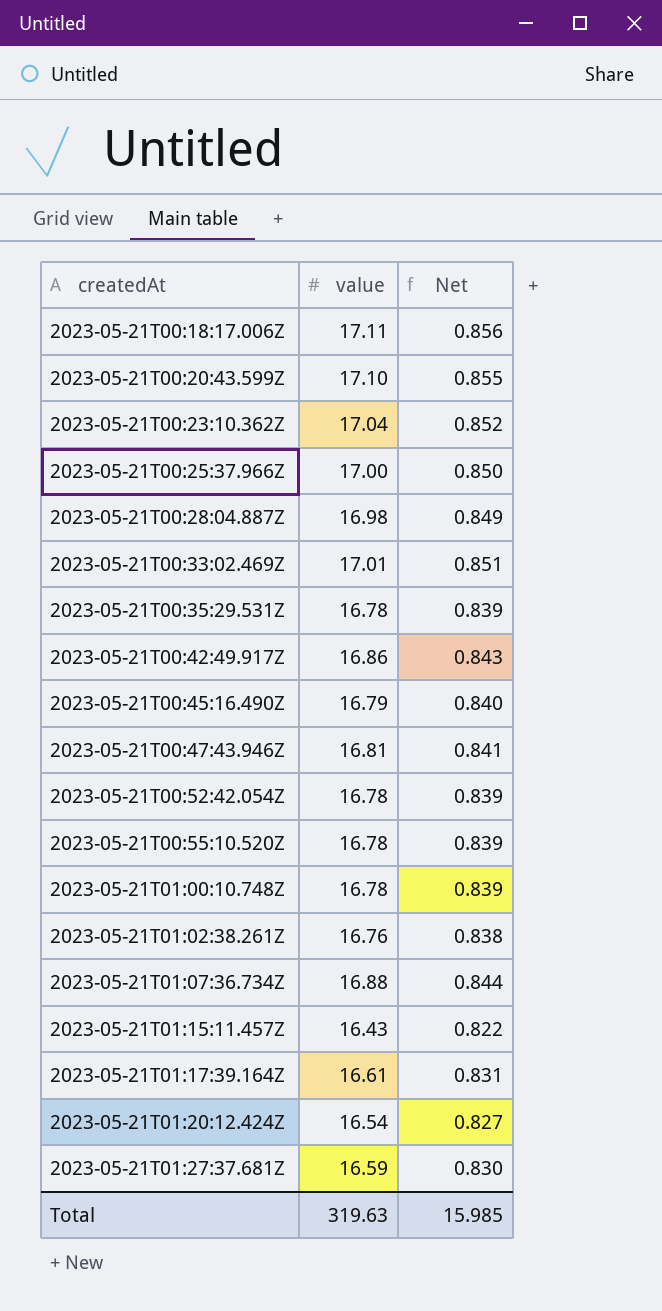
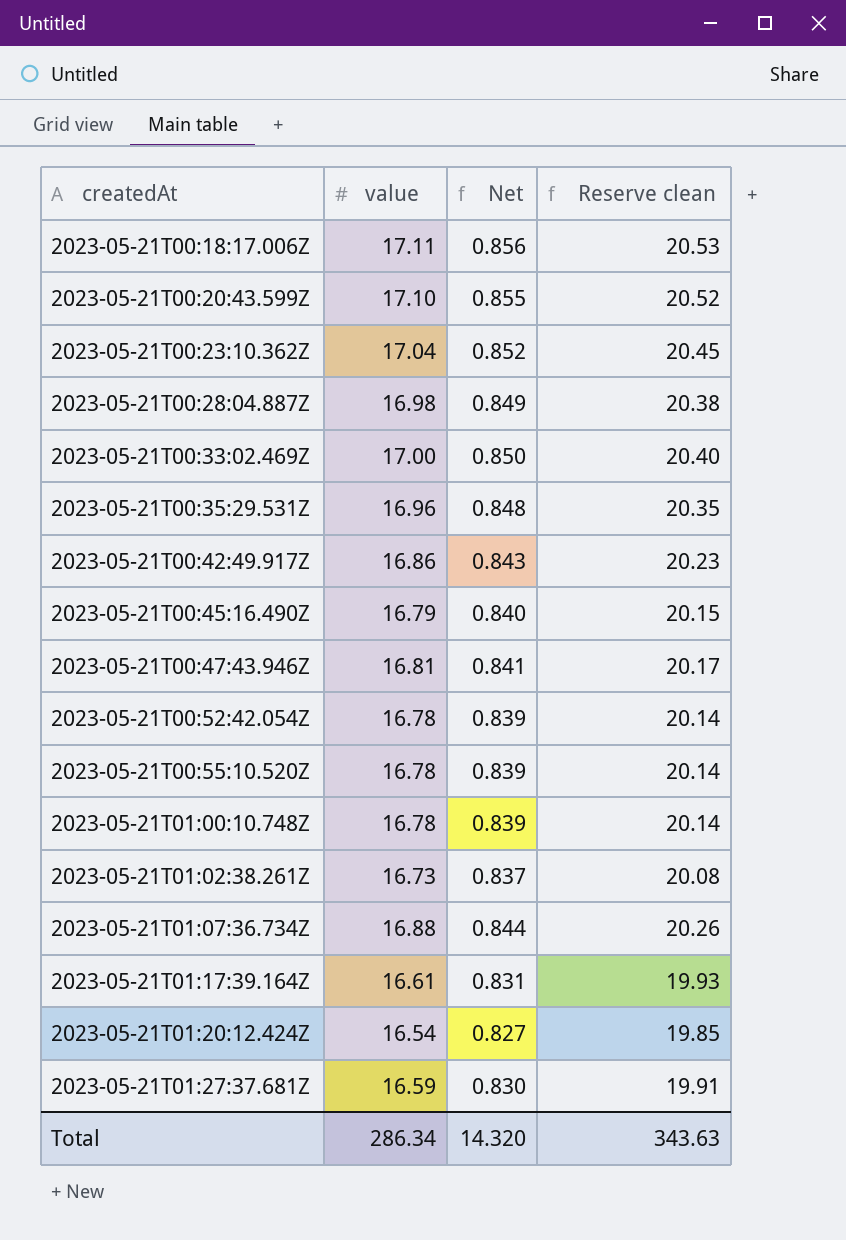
column Reserve clean | formula: none -> [value] * 1.2
row 2023-05-21T00:25:37.966Z: 17.00 | 0.850 -> none
row 2023-05-21T01:15:11.457Z: 16.43 | 0.822 -> none
2023-05-21T00:33:02.469Z | value: 17.01 -> 17.00
2023-05-21T00:33:02.469Z | Net: 0.851 -> 0.850
2023-05-21T00:35:29.531Z | value: 16.78 -> 16.96
2023-05-21T00:35:29.531Z | Net: 0.839 -> 0.848
2023-05-21T01:02:38.261Z | value: 16.76 -> 16.73
2023-05-21T01:02:38.261Z | Net: 0.838 -> 0.837
Total | value: 319.63 -> 286.34
Total | Net: 15.985 -> 14.320

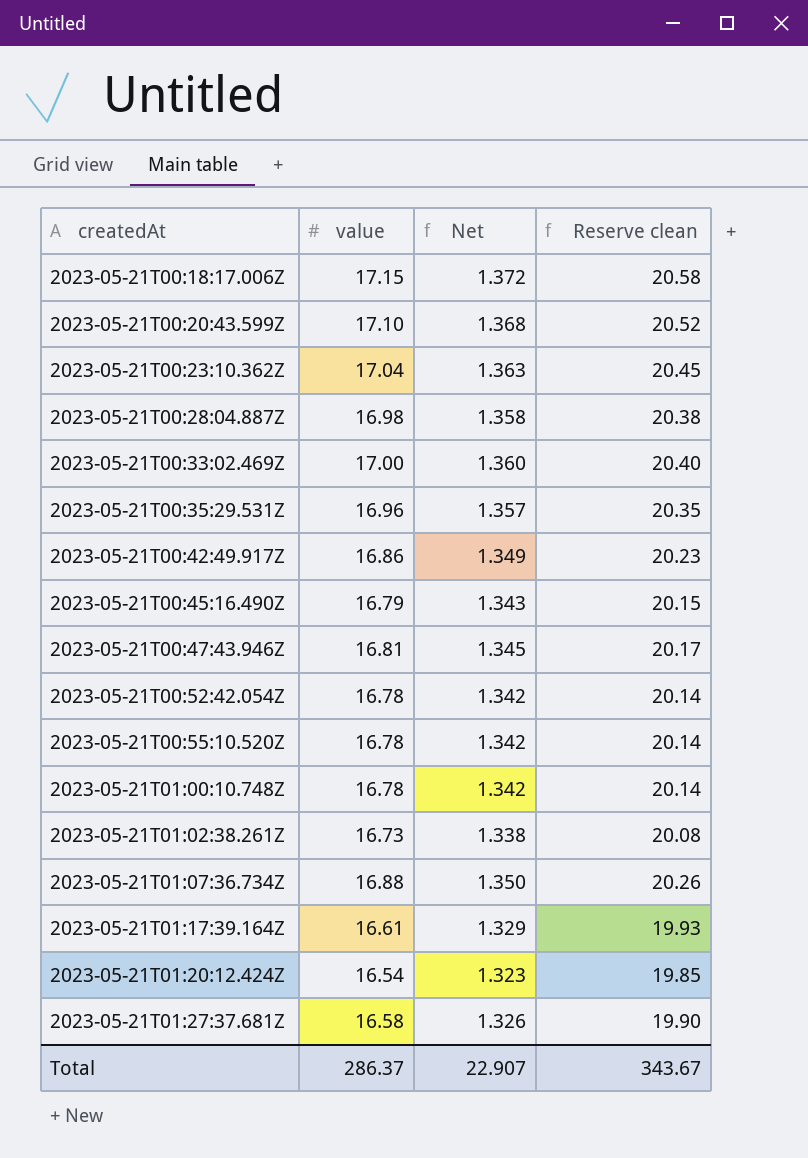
column Net | formula: [value] * 0.05 -> [value] * 0.08
2023-05-21T00:18:17.006Z | value: 17.11 -> 17.15
2023-05-21T00:18:17.006Z | Reserve clean: 20.53 -> 20.58
2023-05-21T01:27:37.681Z | value: 16.59 -> 16.58
2023-05-21T01:27:37.681Z | Reserve clean: 19.91 -> 19.90
Total | value: 286.34 -> 286.37
Total | Net: 14.320 -> 22.907
Total | Reserve clean: 343.63 -> 343.67

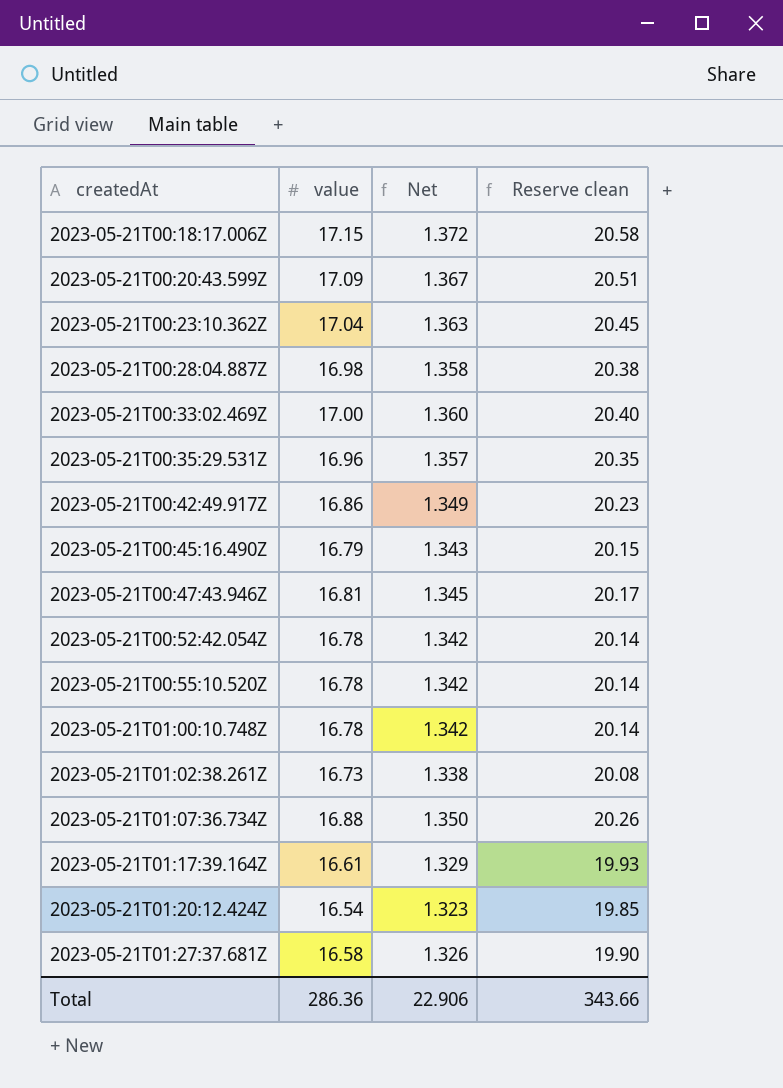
2023-05-21T00:20:43.599Z | value: 17.10 -> 17.09
2023-05-21T00:20:43.599Z | Net: 1.368 -> 1.367
2023-05-21T00:20:43.599Z | Reserve clean: 20.52 -> 20.51
Total | value: 286.37 -> 286.36
Total | Net: 22.907 -> 22.906
Total | Reserve clean: 343.67 -> 343.66

